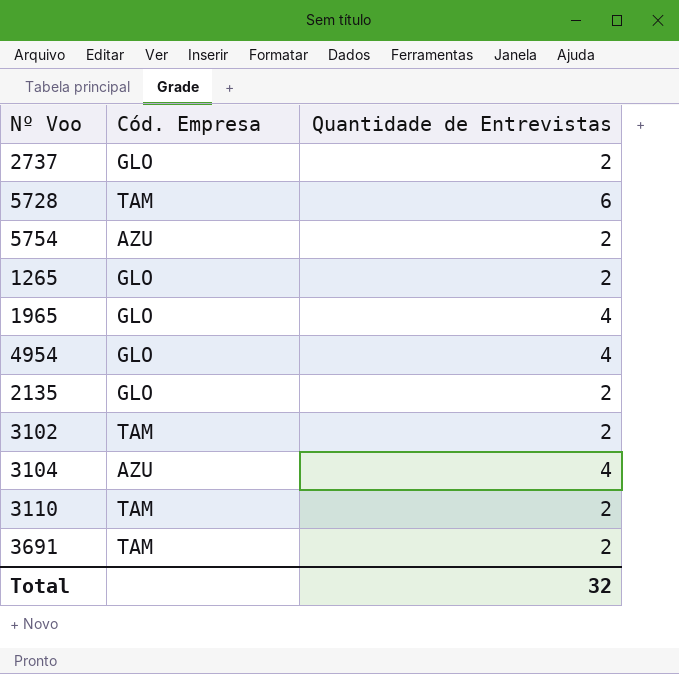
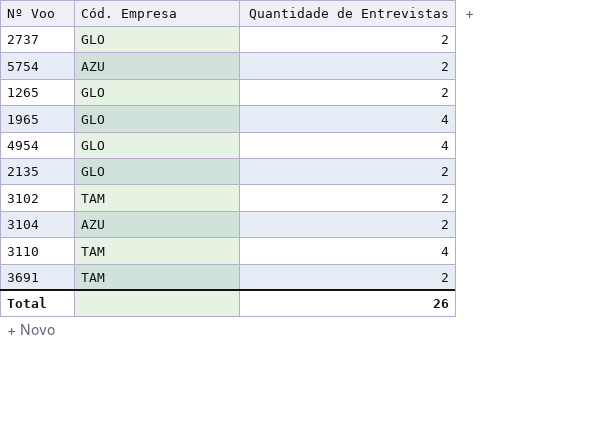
row 5728: TAM | 6 -> none
3104 | Quantidade de Entrevistas: 4 -> 2
3110 | Quantidade de Entrevistas: 2 -> 4
Total | Quantidade de Entrevistas: 32 -> 26

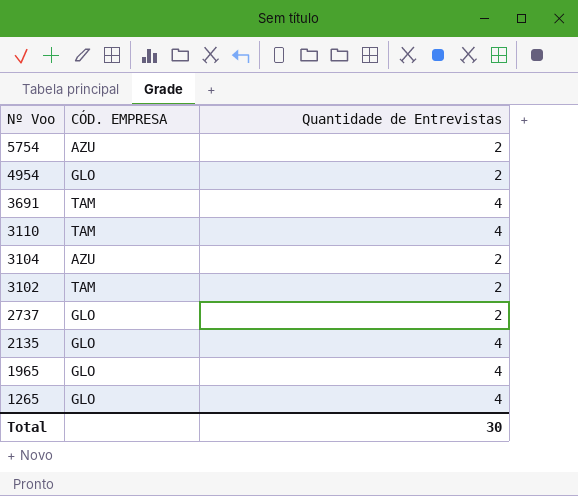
row order: none -> Nº Voo descending
column name: Cód. Empresa -> CÓD. EMPRESA
4954 | Quantidade de Entrevistas: 4 -> 2
3691 | Quantidade de Entrevistas: 2 -> 4
2135 | Quantidade de Entrevistas: 2 -> 4
1265 | Quantidade de Entrevistas: 2 -> 4
Total | Quantidade de Entrevistas: 26 -> 30

